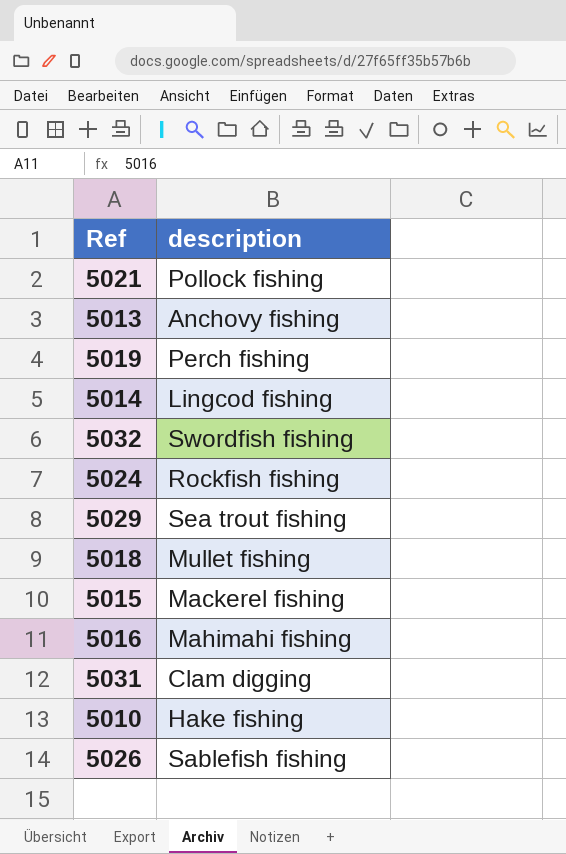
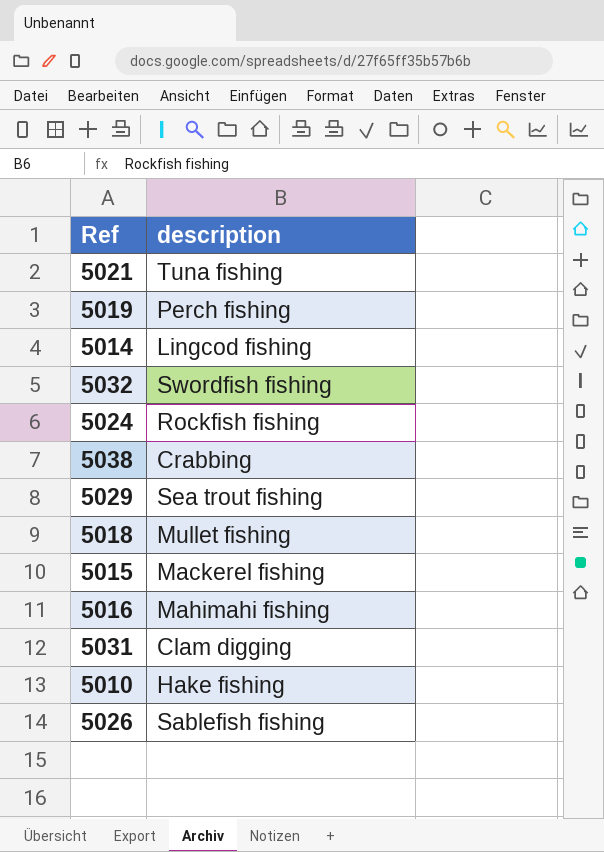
row 5013: Anchovy fishing -> none
5021 | description: Pollock fishing -> Tuna fishing
row 5038: none -> Crabbing

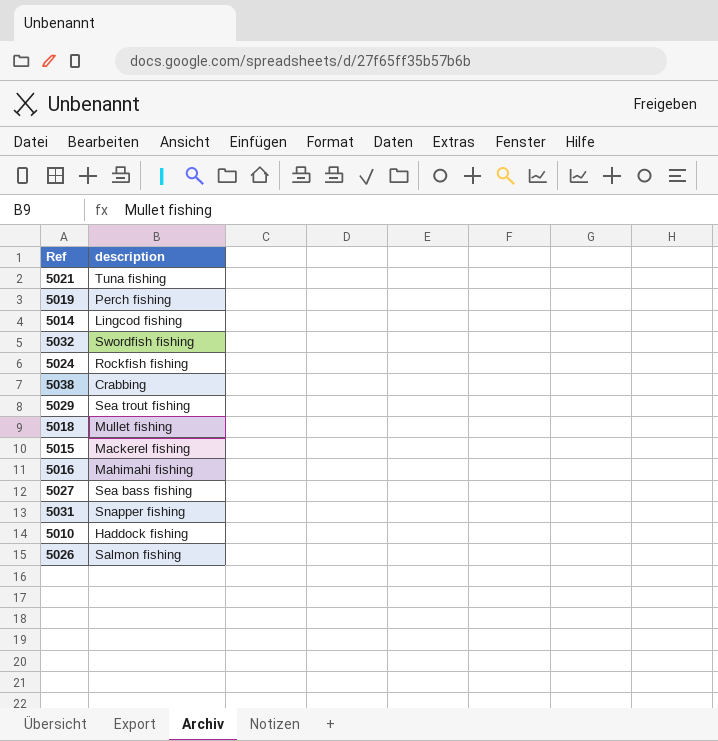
row 5027: none -> Sea bass fishing
5031 | description: Clam digging -> Snapper fishing
5010 | description: Hake fishing -> Haddock fishing
5026 | description: Sablefish fishing -> Salmon fishing

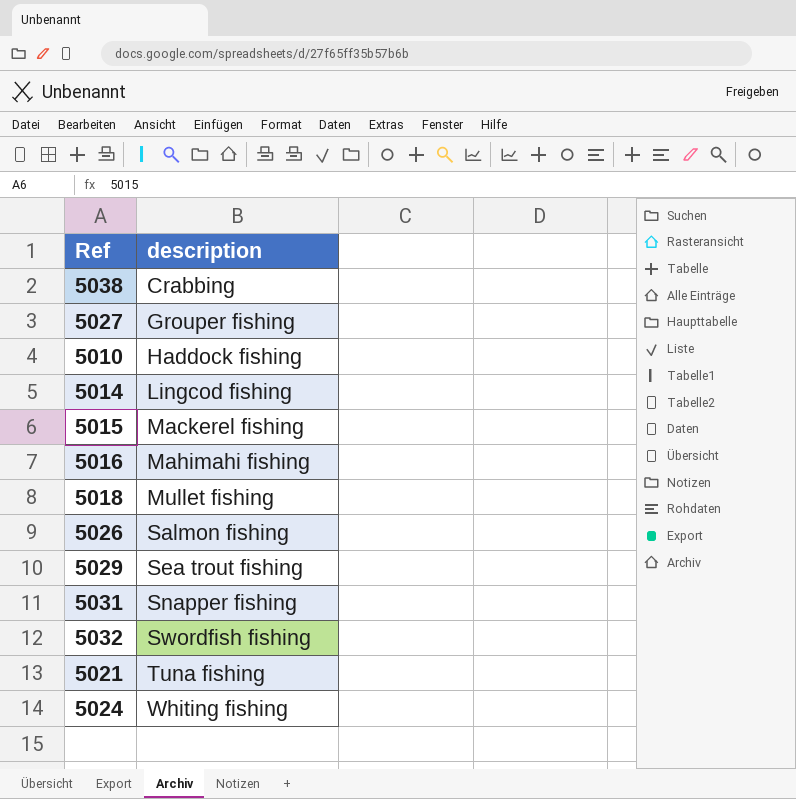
row order: none -> description ascending
row 5019: Perch fishing -> none
5027 | description: Sea bass fishing -> Grouper fishing
5024 | description: Rockfish fishing -> Whiting fishing

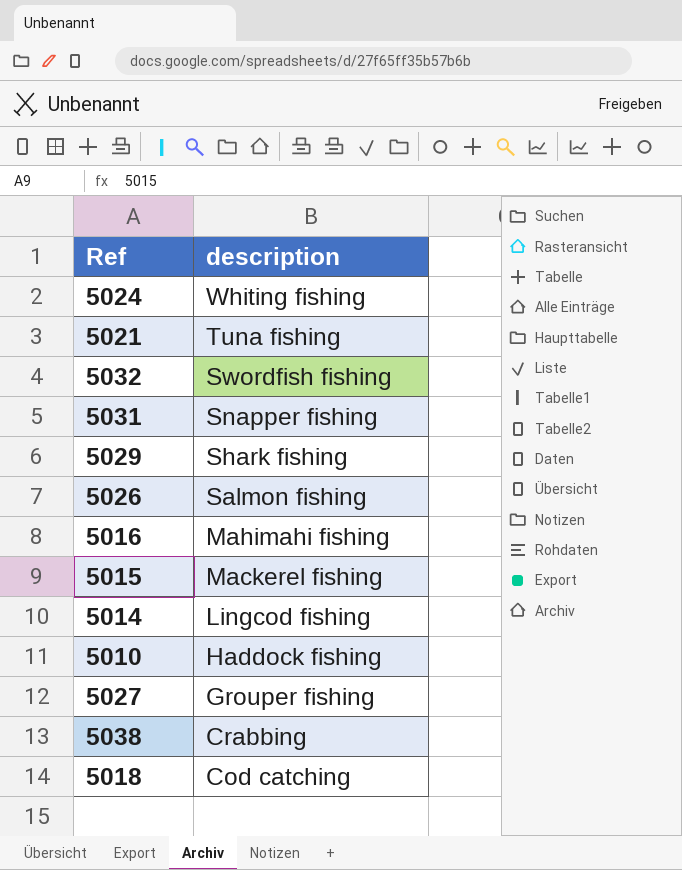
row order: description ascending -> description descending
5029 | description: Sea trout fishing -> Shark fishing
5018 | description: Mullet fishing -> Cod catching

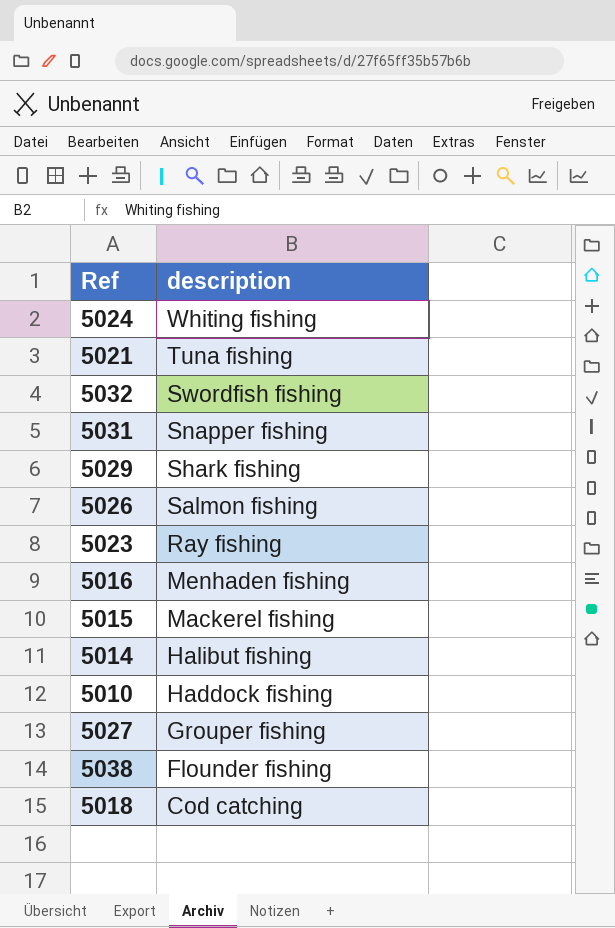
row 5023: none -> Ray fishing
5016 | description: Mahimahi fishing -> Menhaden fishing
5014 | description: Lingcod fishing -> Halibut fishing
5038 | description: Crabbing -> Flounder fishing

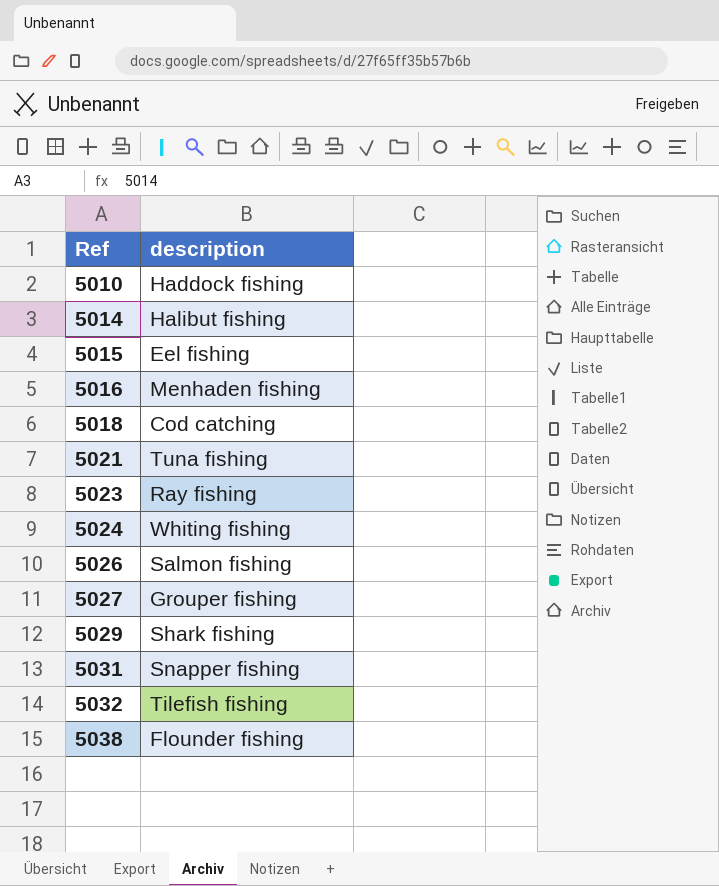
row order: description descending -> Ref ascending
5015 | description: Mackerel fishing -> Eel fishing
5032 | description: Swordfish fishing -> Tilefish fishing

